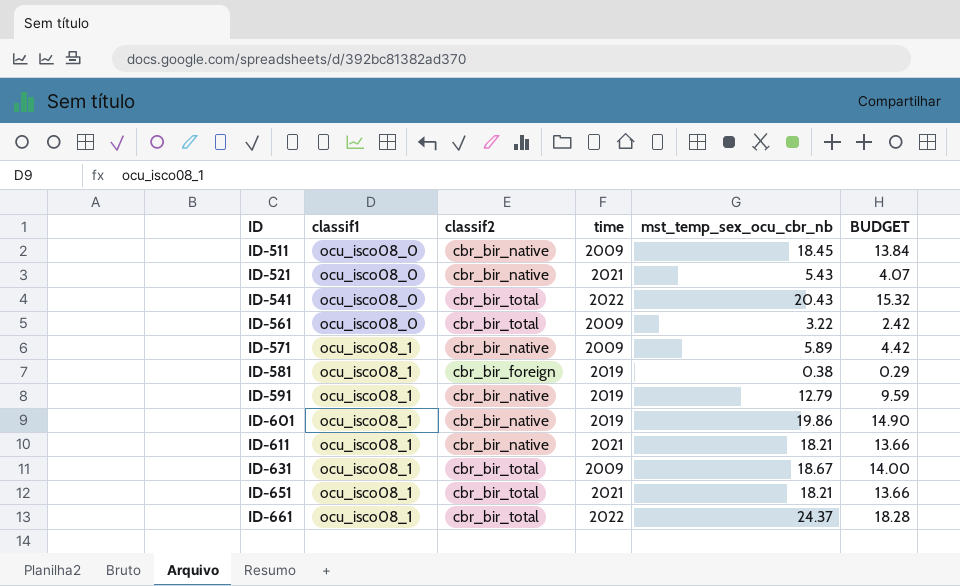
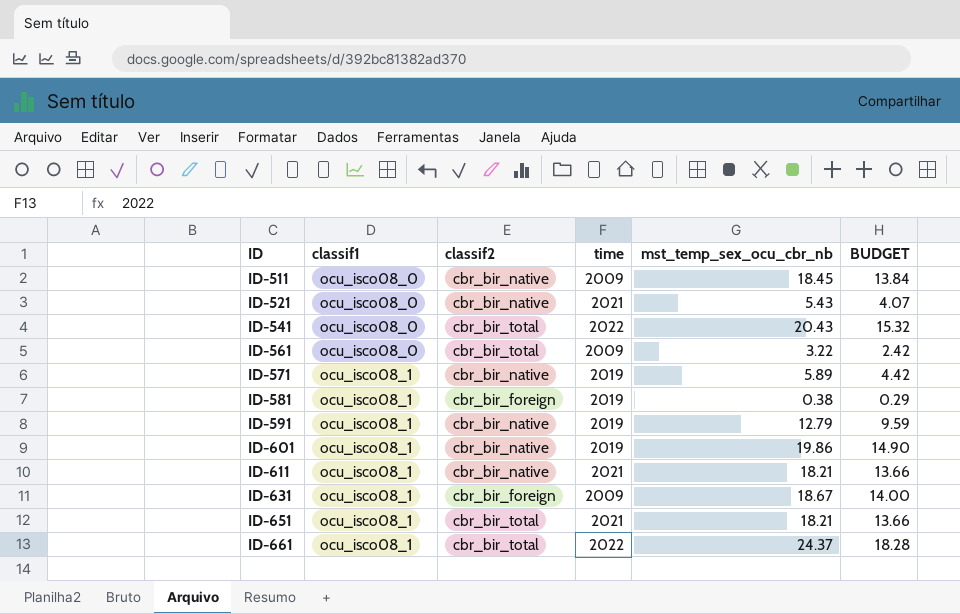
ID-571 | time: 2009 -> 2019
ID-631 | classif2: cbr_bir_total -> cbr_bir_foreign

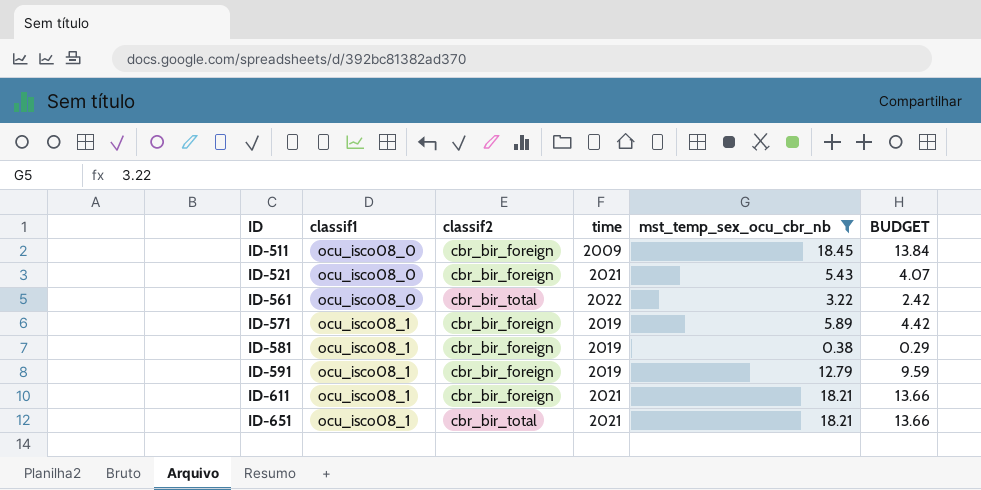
filter: none -> mst_temp_sex_ocu_cbr_nb <= 18.45
ID-511 | classif2: cbr_bir_native -> cbr_bir_foreign
ID-521 | classif2: cbr_bir_native -> cbr_bir_foreign
ID-561 | time: 2009 -> 2022
ID-571 | classif2: cbr_bir_native -> cbr_bir_foreign
ID-591 | classif2: cbr_bir_native -> cbr_bir_foreign
ID-611 | classif2: cbr_bir_native -> cbr_bir_foreign

